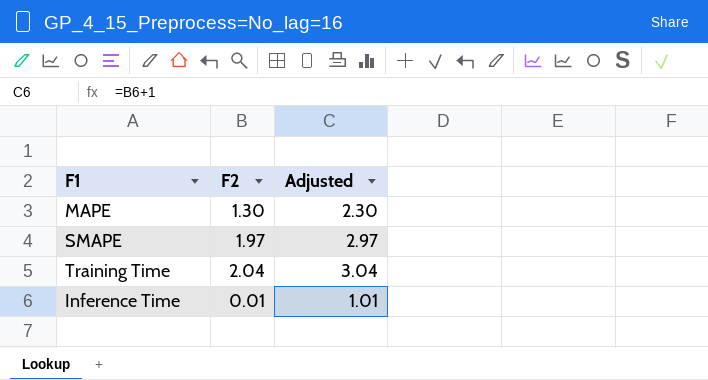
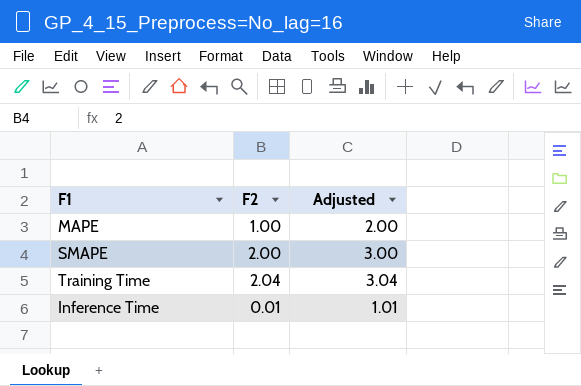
MAPE | F2: 1.30 -> 1.00
MAPE | Adjusted: 2.30 -> 2.00
SMAPE | F2: 1.97 -> 2.00
SMAPE | Adjusted: 2.97 -> 3.00

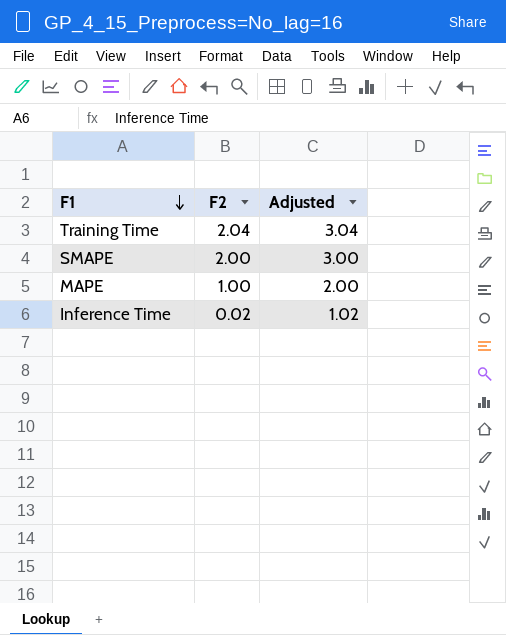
row order: none -> F1 descending
Inference Time | F2: 0.01 -> 0.02
Inference Time | Adjusted: 1.01 -> 1.02

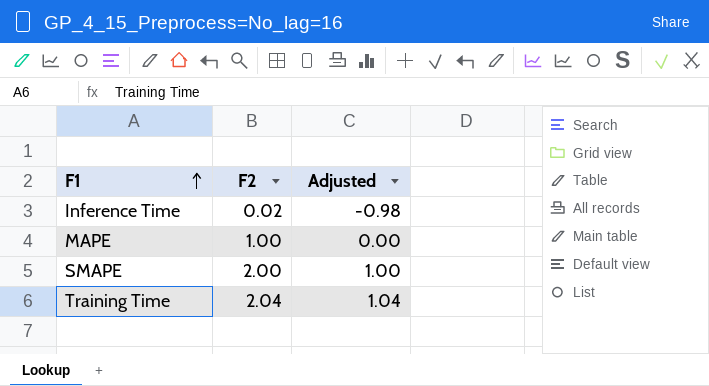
row order: F1 descending -> F1 ascending
column Adjusted | formula: [F2] + 1 -> [F2] - 1

